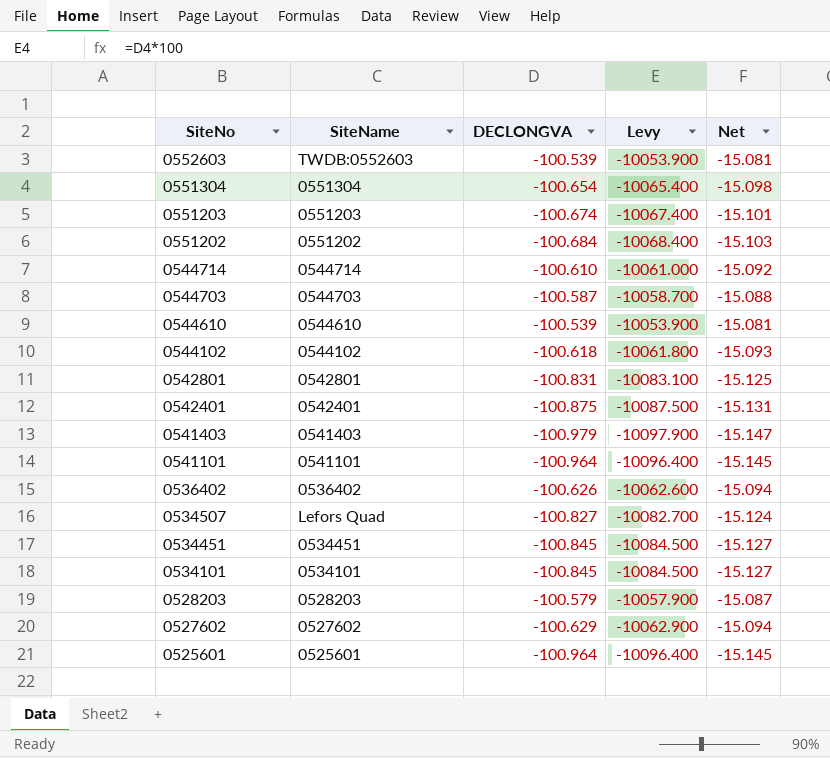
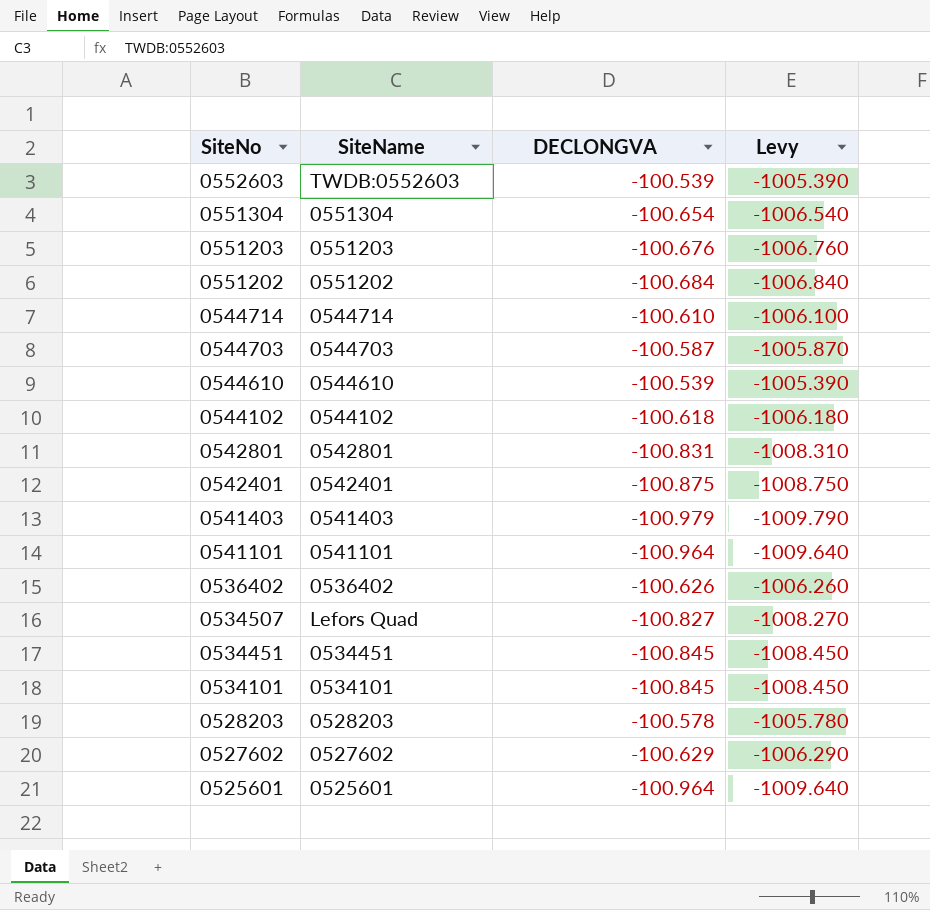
column Net | formula: [DECLONGVA] * 0.15 -> none
column Levy | formula: [DECLONGVA] * 100 -> [DECLONGVA] * 10
0551203 | DECLONGVA: -100.674 -> -100.676
0528203 | DECLONGVA: -100.579 -> -100.578

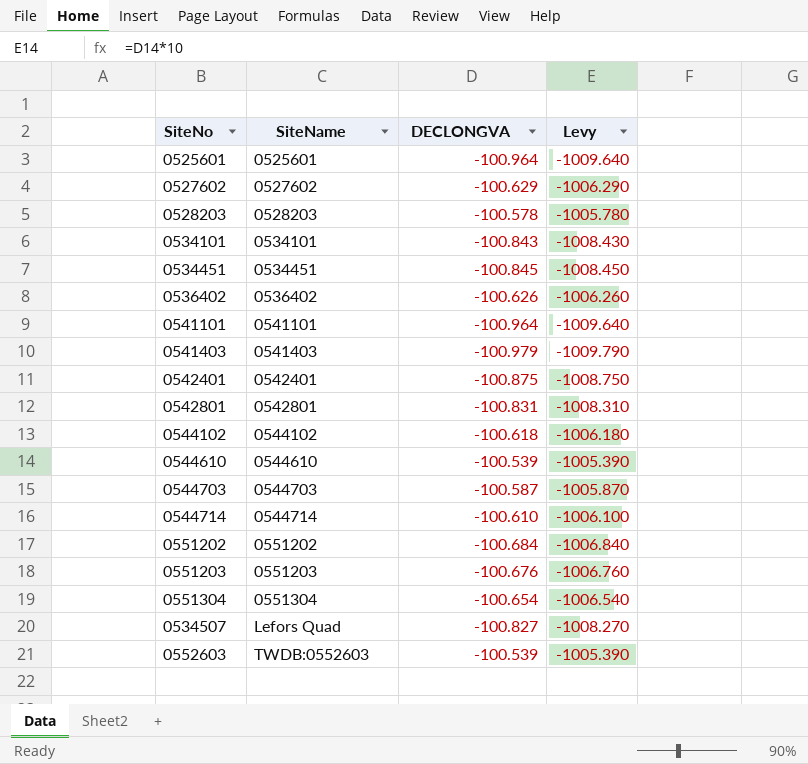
row order: SiteNo descending -> SiteName ascending
0534101 | DECLONGVA: -100.845 -> -100.843
0534101 | Levy: -1008.450 -> -1008.430

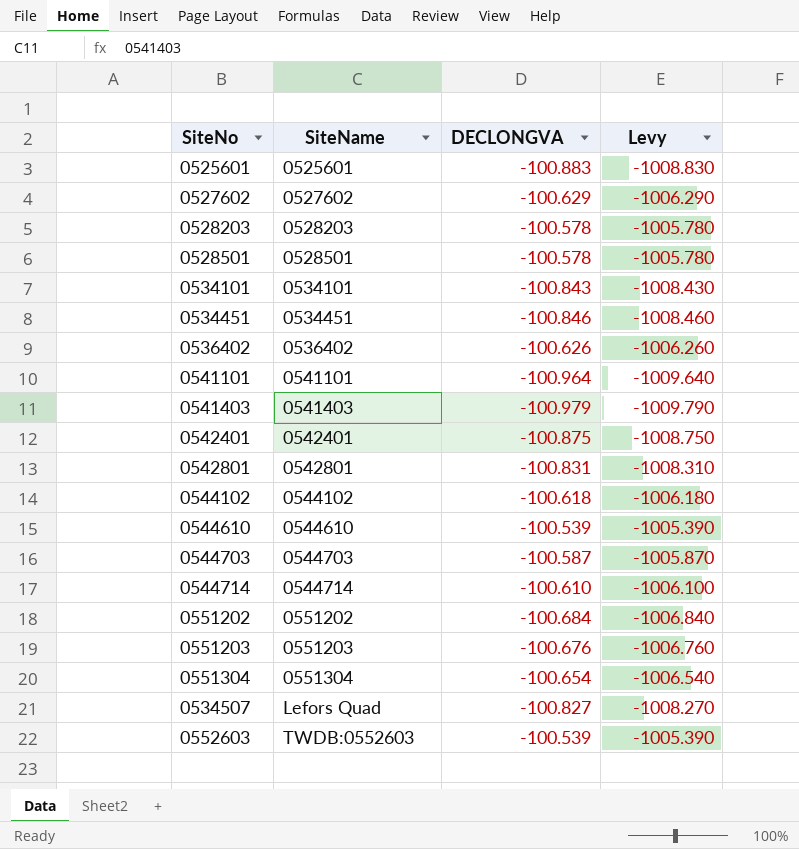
0525601 | DECLONGVA: -100.964 -> -100.883
0525601 | Levy: -1009.640 -> -1008.830
row 0528501: none -> 0528501 | -100.578 | -1005.780
0534451 | DECLONGVA: -100.845 -> -100.846
0534451 | Levy: -1008.450 -> -1008.460

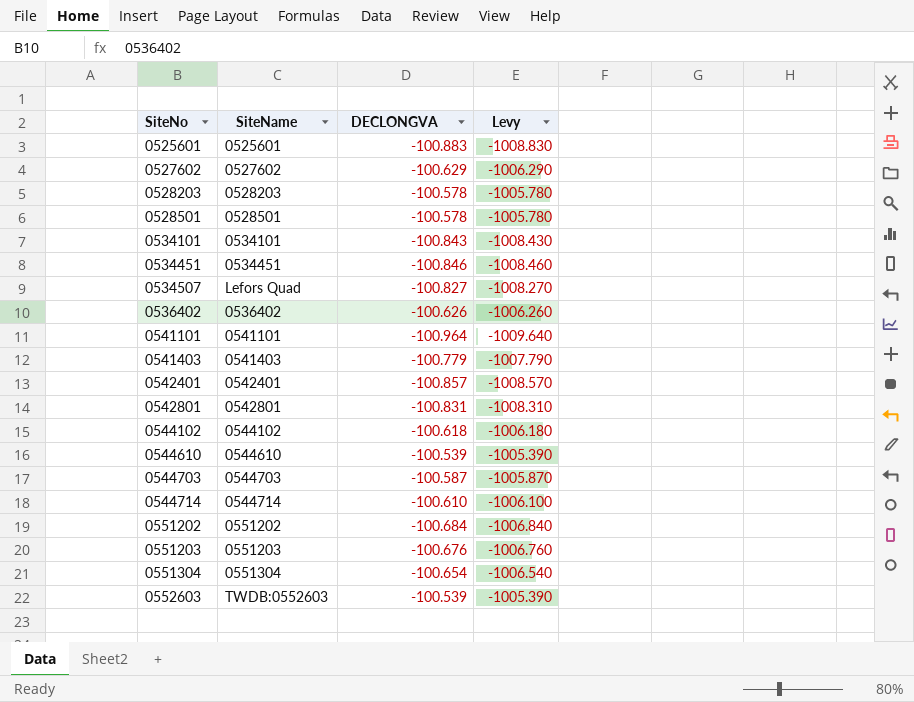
row order: SiteName ascending -> SiteNo ascending
0541403 | DECLONGVA: -100.979 -> -100.779
0541403 | Levy: -1009.790 -> -1007.790
0542401 | DECLONGVA: -100.875 -> -100.857
0542401 | Levy: -1008.750 -> -1008.570

